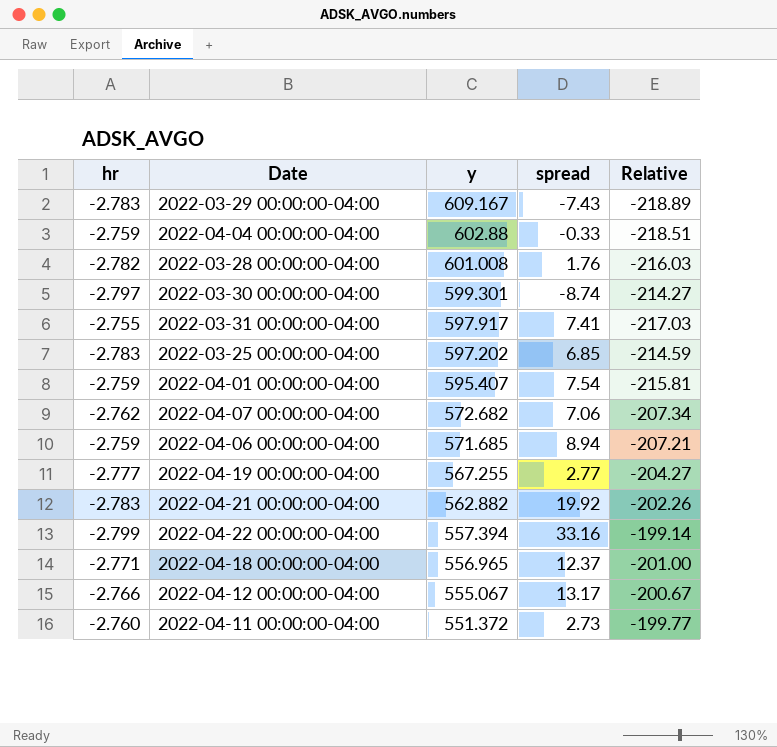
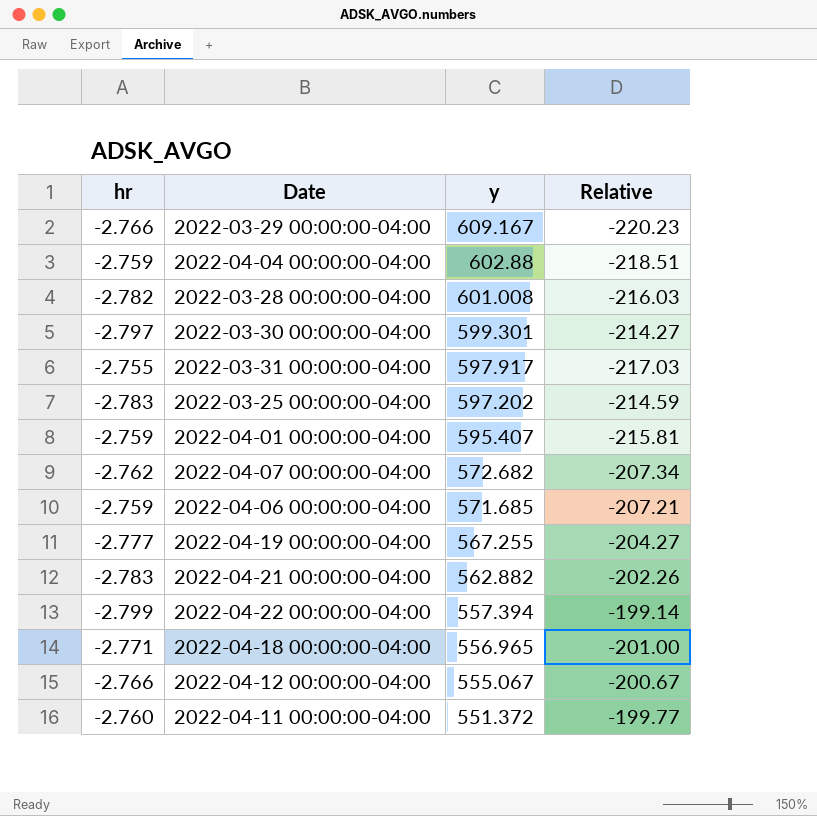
column spread | position: 4 -> none
2022-03-29 00:00:00-04:00 | hr: -2.783 -> -2.766
2022-03-29 00:00:00-04:00 | Relative: -218.89 -> -220.23

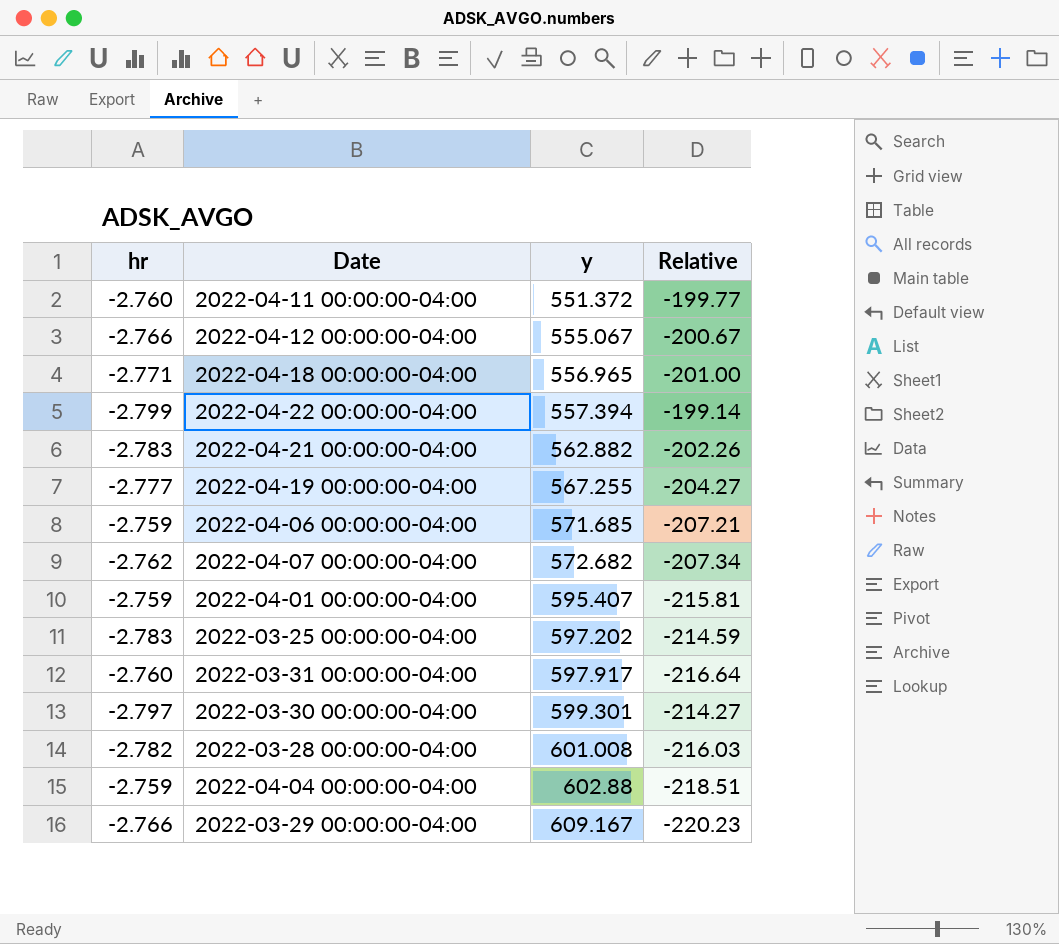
row order: y descending -> y ascending
2022-03-31 00:00:00-04:00 | hr: -2.755 -> -2.760
2022-03-31 00:00:00-04:00 | Relative: -217.03 -> -216.64

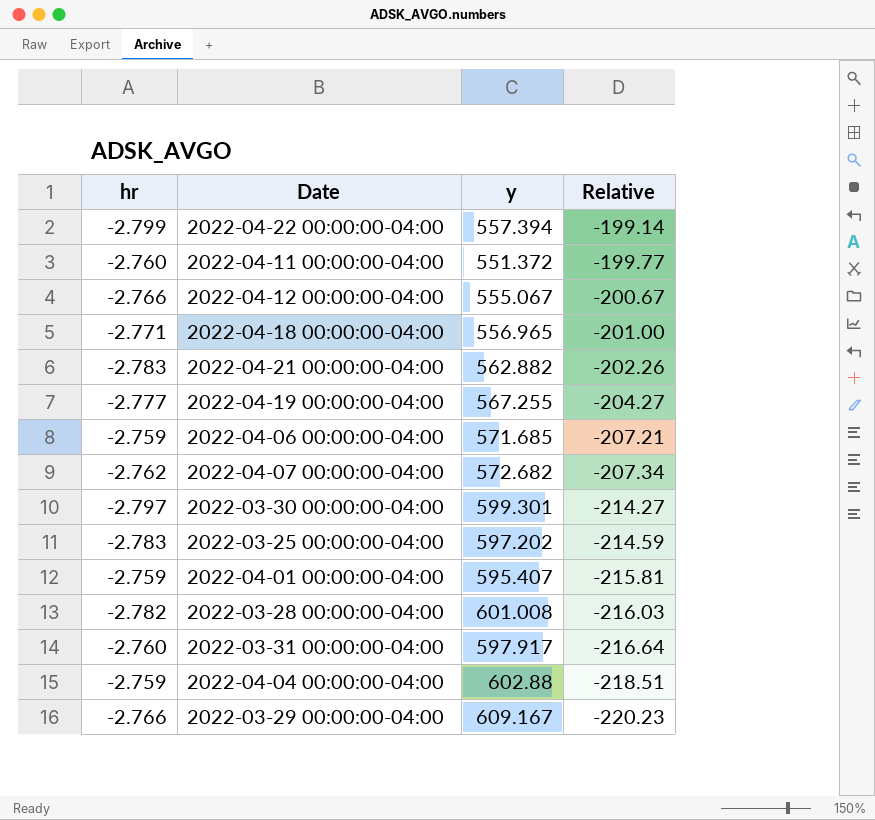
row order: y ascending -> Relative descending

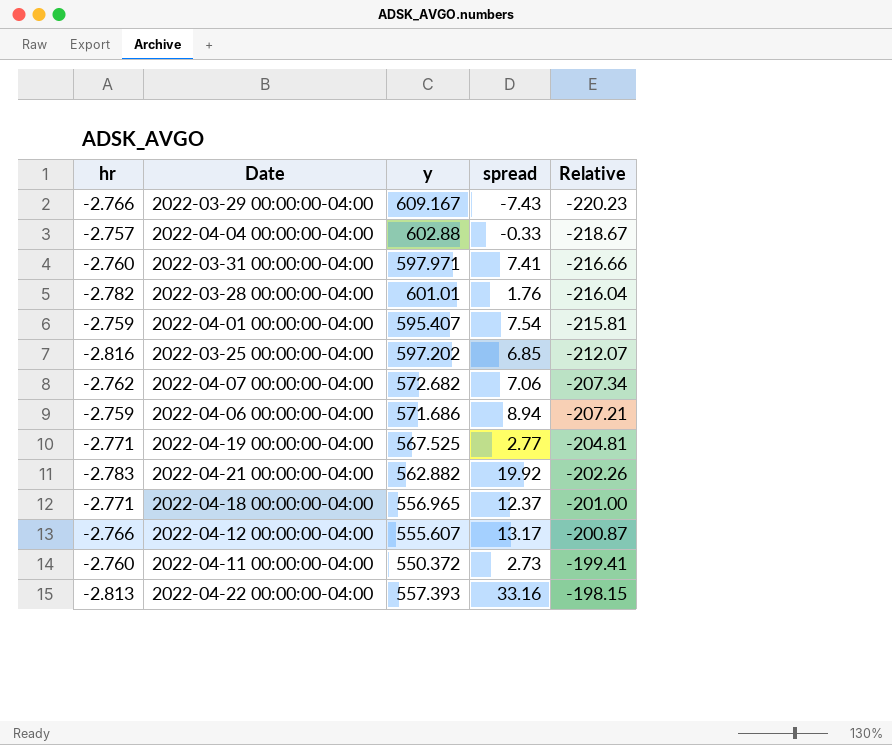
row order: Relative descending -> Relative ascending
column spread | position: none -> 4
row 2022-03-30 00:00:00-04:00: -2.797 | 599.301 | -214.27 -> none
2022-04-04 00:00:00-04:00 | hr: -2.759 -> -2.757
2022-04-04 00:00:00-04:00 | Relative: -218.51 -> -218.67
2022-03-31 00:00:00-04:00 | y: 597.917 -> 597.971
2022-03-31 00:00:00-04:00 | Relative: -216.64 -> -216.66
2022-03-28 00:00:00-04:00 | y: 601.008 -> 601.01
2022-03-28 00:00:00-04:00 | Relative: -216.03 -> -216.04
2022-03-25 00:00:00-04:00 | hr: -2.783 -> -2.816
2022-03-25 00:00:00-04:00 | Relative: -214.59 -> -212.07
2022-04-06 00:00:00-04:00 | y: 571.685 -> 571.686
2022-04-19 00:00:00-04:00 | hr: -2.777 -> -2.771
2022-04-19 00:00:00-04:00 | y: 567.255 -> 567.525
2022-04-19 00:00:00-04:00 | Relative: -204.27 -> -204.81
2022-04-12 00:00:00-04:00 | y: 555.067 -> 555.607
2022-04-12 00:00:00-04:00 | Relative: -200.67 -> -200.87
2022-04-11 00:00:00-04:00 | y: 551.372 -> 550.372
2022-04-11 00:00:00-04:00 | Relative: -199.77 -> -199.41
2022-04-22 00:00:00-04:00 | hr: -2.799 -> -2.813
2022-04-22 00:00:00-04:00 | y: 557.394 -> 557.393
2022-04-22 00:00:00-04:00 | Relative: -199.14 -> -198.15

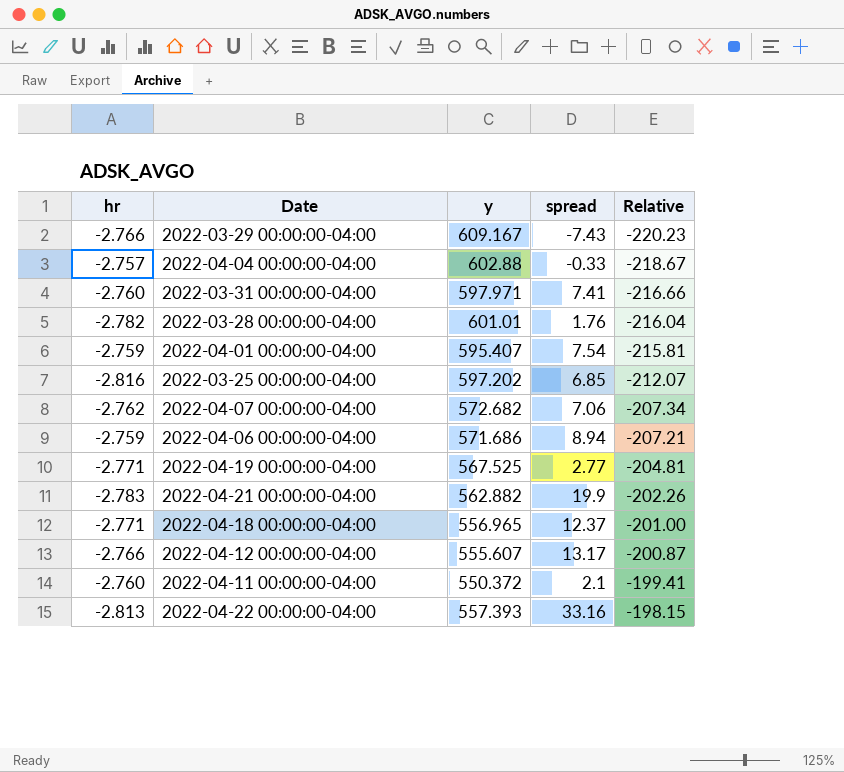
2022-04-21 00:00:00-04:00 | spread: 19.92 -> 19.9
2022-04-11 00:00:00-04:00 | spread: 2.73 -> 2.1

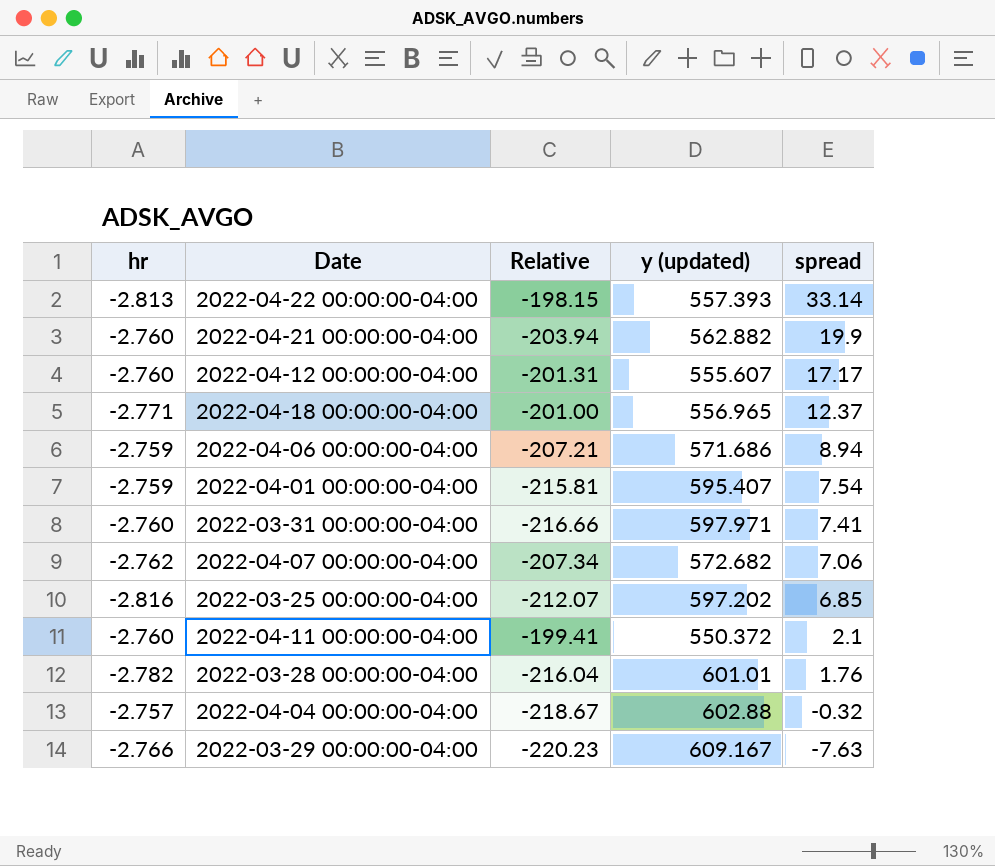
row order: Relative ascending -> spread descending
column Relative | position: 5 -> 3
column name: y -> y (updated)
row 2022-04-19 00:00:00-04:00: -2.771 | 567.525 | 2.77 | -204.81 -> none
2022-04-22 00:00:00-04:00 | spread: 33.16 -> 33.14
2022-04-21 00:00:00-04:00 | hr: -2.783 -> -2.760
2022-04-21 00:00:00-04:00 | Relative: -202.26 -> -203.94
2022-04-12 00:00:00-04:00 | hr: -2.766 -> -2.760
2022-04-12 00:00:00-04:00 | Relative: -200.87 -> -201.31
2022-04-12 00:00:00-04:00 | spread: 13.17 -> 17.17
2022-04-04 00:00:00-04:00 | spread: -0.33 -> -0.32
2022-03-29 00:00:00-04:00 | spread: -7.43 -> -7.63

